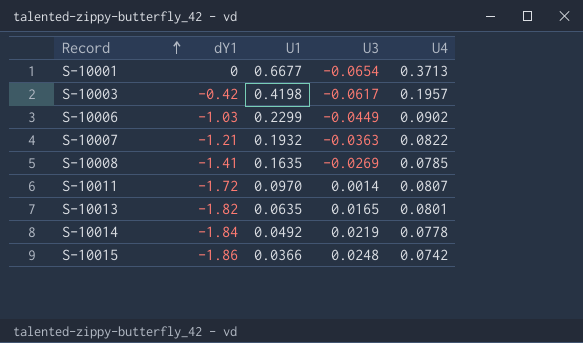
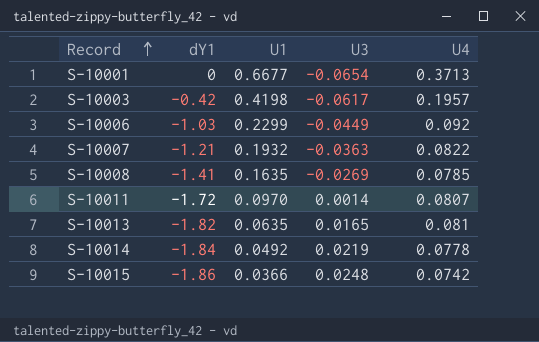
S-10006 | U4: 0.0902 -> 0.092
S-10013 | U4: 0.0801 -> 0.081

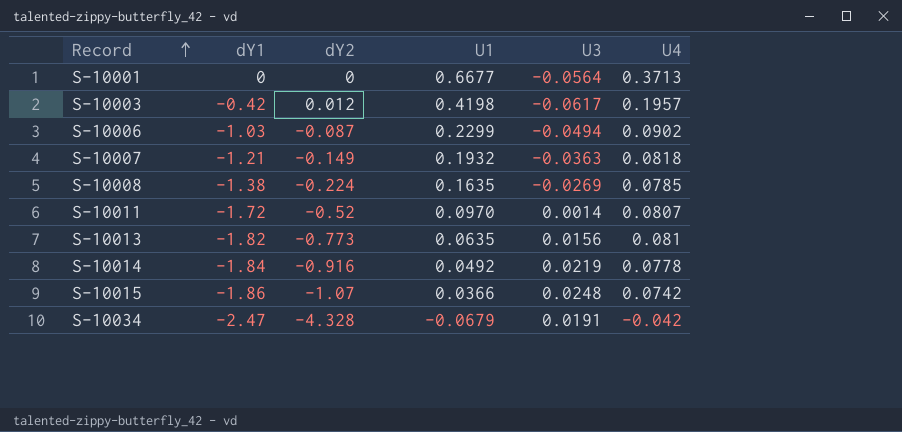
column dY2 | position: none -> 3
S-10001 | U3: -0.0654 -> -0.0564
S-10006 | U3: -0.0449 -> -0.0494
S-10006 | U4: 0.092 -> 0.0902
S-10007 | U4: 0.0822 -> 0.0818
S-10008 | dY1: -1.41 -> -1.38
S-10013 | U3: 0.0165 -> 0.0156
row S-10034: none -> -2.47 | -4.328 | -0.0679 | 0.0191 | -0.042

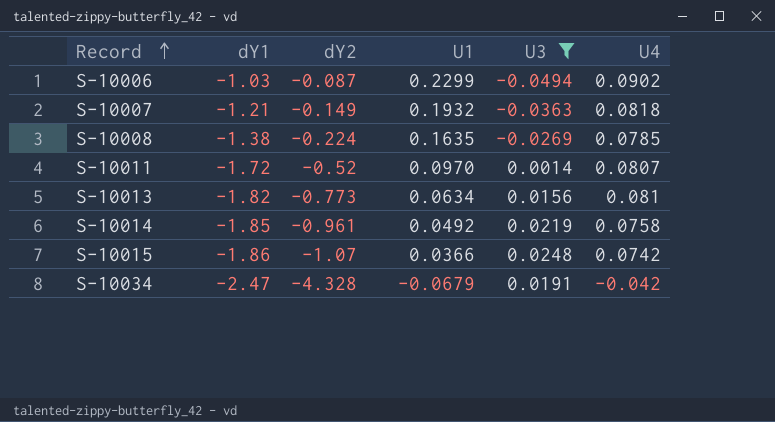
filter: none -> U3 >= -0.0494
S-10013 | U1: 0.0635 -> 0.0634
S-10014 | dY1: -1.84 -> -1.85
S-10014 | dY2: -0.916 -> -0.961
S-10014 | U4: 0.0778 -> 0.0758

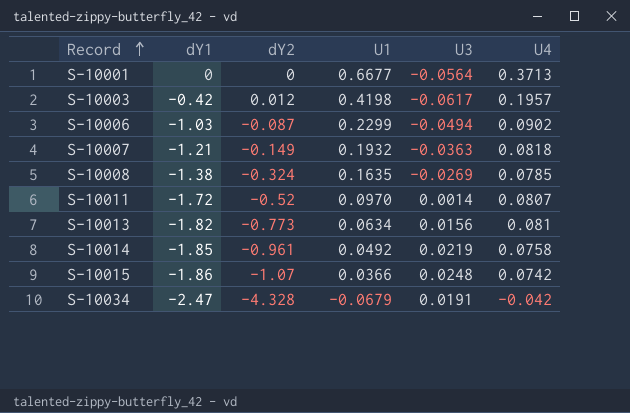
filter: U3 >= -0.0494 -> none
S-10008 | dY2: -0.224 -> -0.324

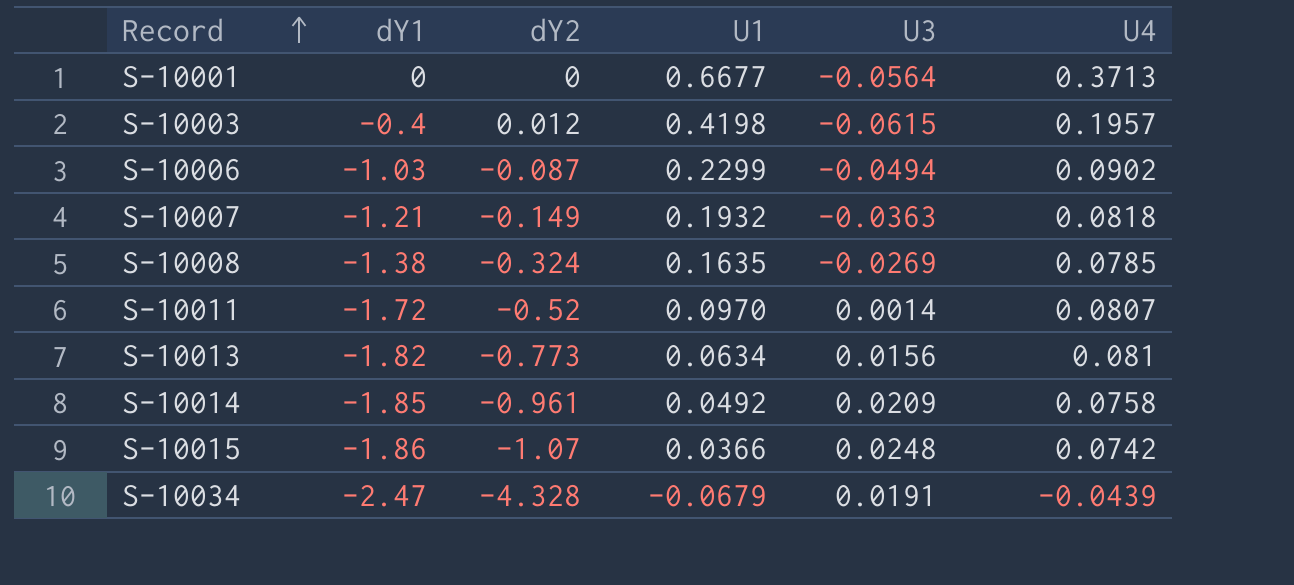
S-10003 | dY1: -0.42 -> -0.4
S-10003 | U3: -0.0617 -> -0.0615
S-10014 | U3: 0.0219 -> 0.0209
S-10034 | U4: -0.042 -> -0.0439

